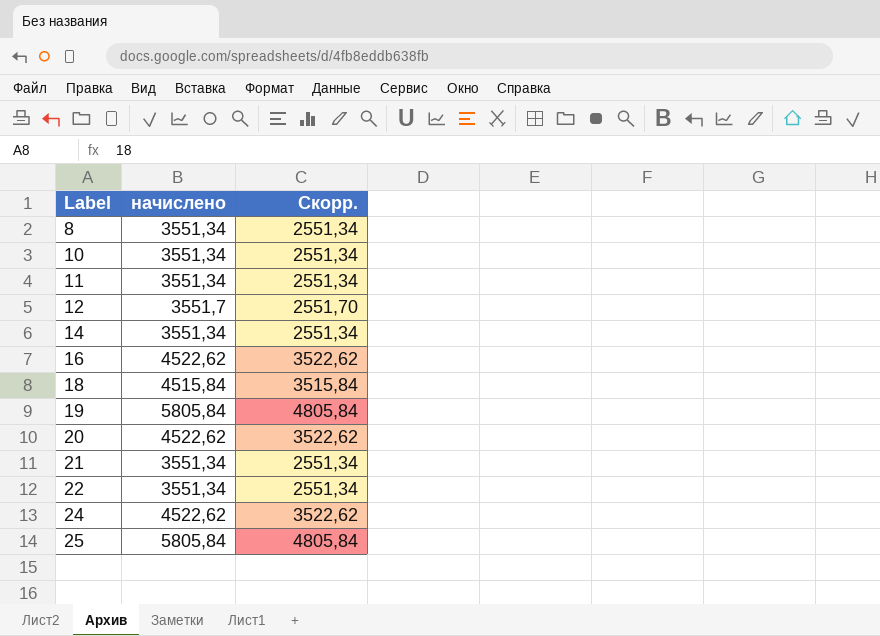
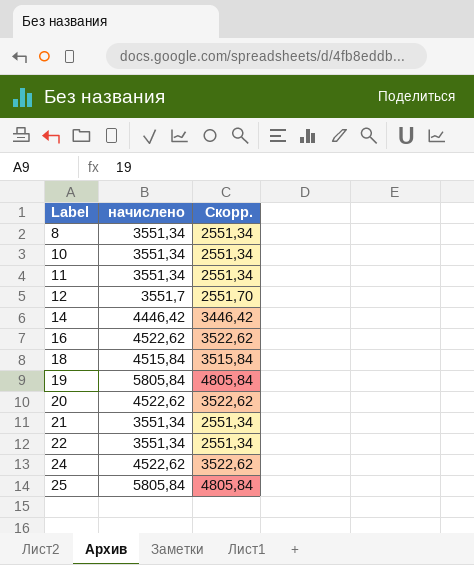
14 | начислено: 3551,34 -> 4446,42
14 | Скорр.: 2551,34 -> 3446,42

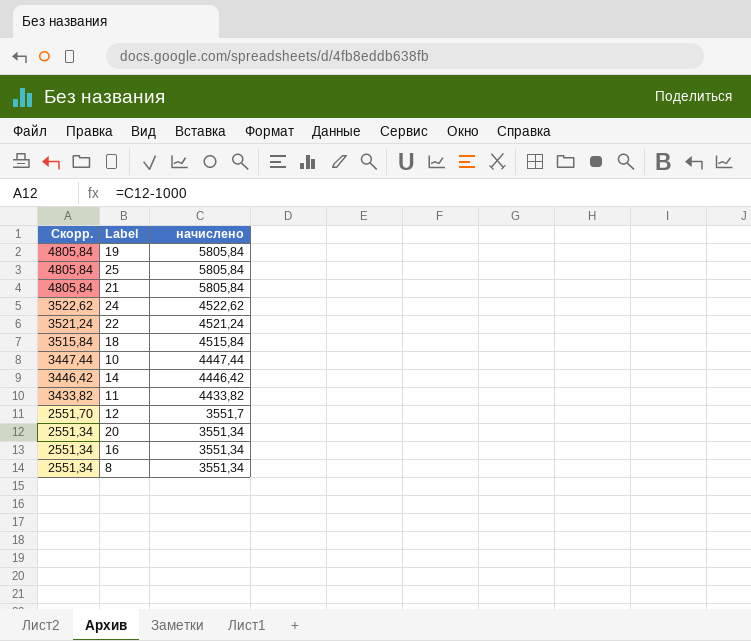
row order: Label ascending -> Скорр. descending
column Скорр. | position: 3 -> 1
21 | Скорр.: 2551,34 -> 4805,84
21 | начислено: 3551,34 -> 5805,84
22 | Скорр.: 2551,34 -> 3521,24
22 | начислено: 3551,34 -> 4521,24
10 | Скорр.: 2551,34 -> 3447,44
10 | начислено: 3551,34 -> 4447,44
11 | Скорр.: 2551,34 -> 3433,82
11 | начислено: 3551,34 -> 4433,82
20 | Скорр.: 3522,62 -> 2551,34
20 | начислено: 4522,62 -> 3551,34
16 | Скорр.: 3522,62 -> 2551,34
16 | начислено: 4522,62 -> 3551,34

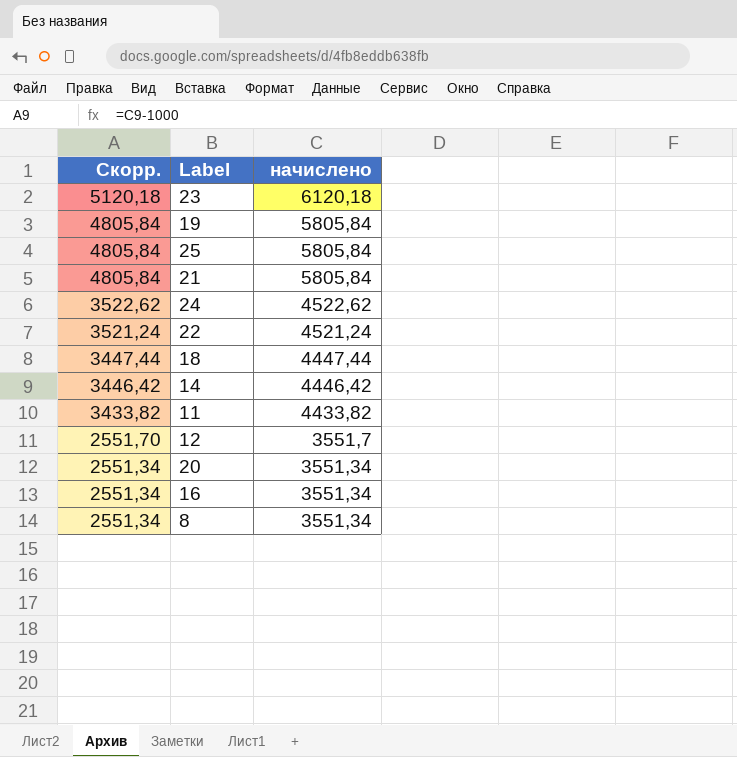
row 10: 3447,44 | 4447,44 -> none
row 23: none -> 5120,18 | 6120,18
18 | Скорр.: 3515,84 -> 3447,44
18 | начислено: 4515,84 -> 4447,44

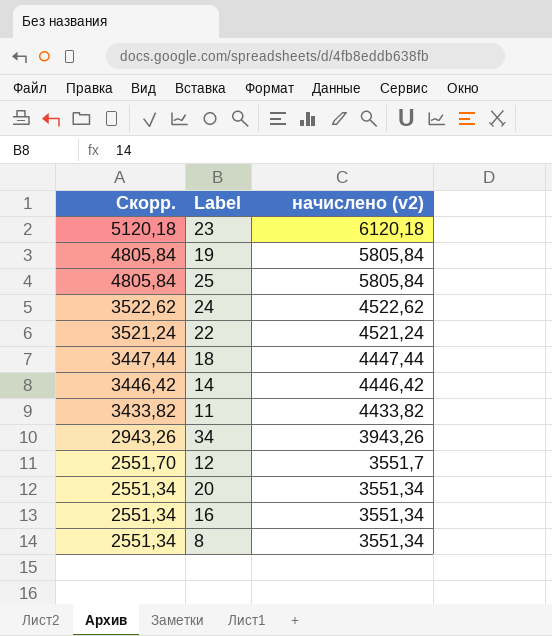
column name: начислено -> начислено (v2)
row 21: 4805,84 | 5805,84 -> none
row 34: none -> 2943,26 | 3943,26

